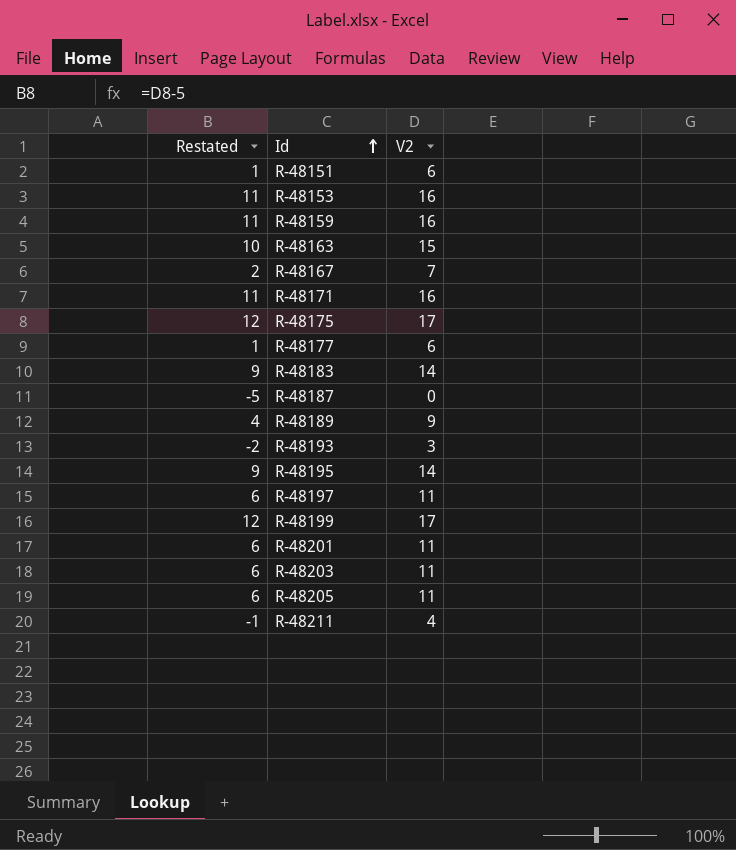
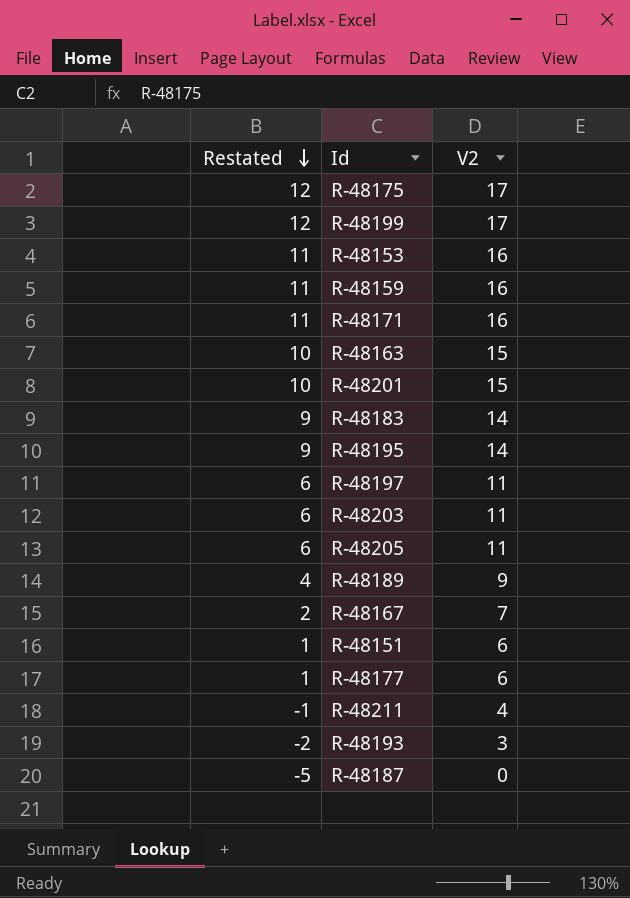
row order: Id ascending -> Restated descending
R-48201 | Restated: 6 -> 10
R-48201 | V2: 11 -> 15

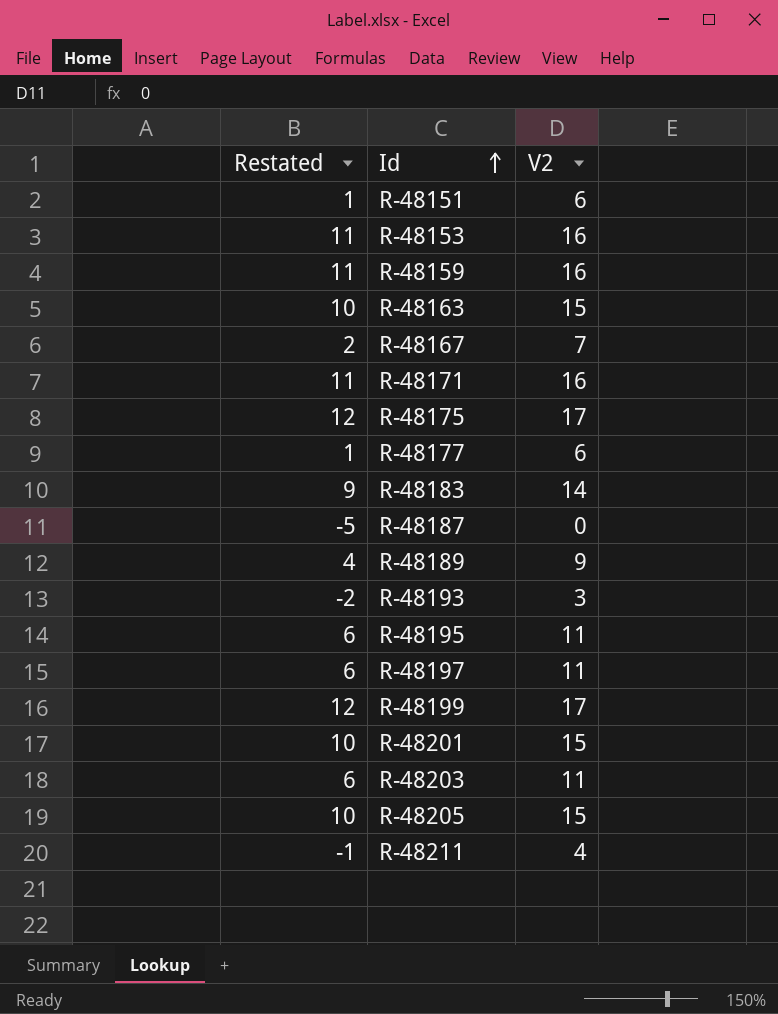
row order: Restated descending -> Id ascending
R-48195 | Restated: 9 -> 6
R-48195 | V2: 14 -> 11
R-48205 | Restated: 6 -> 10
R-48205 | V2: 11 -> 15

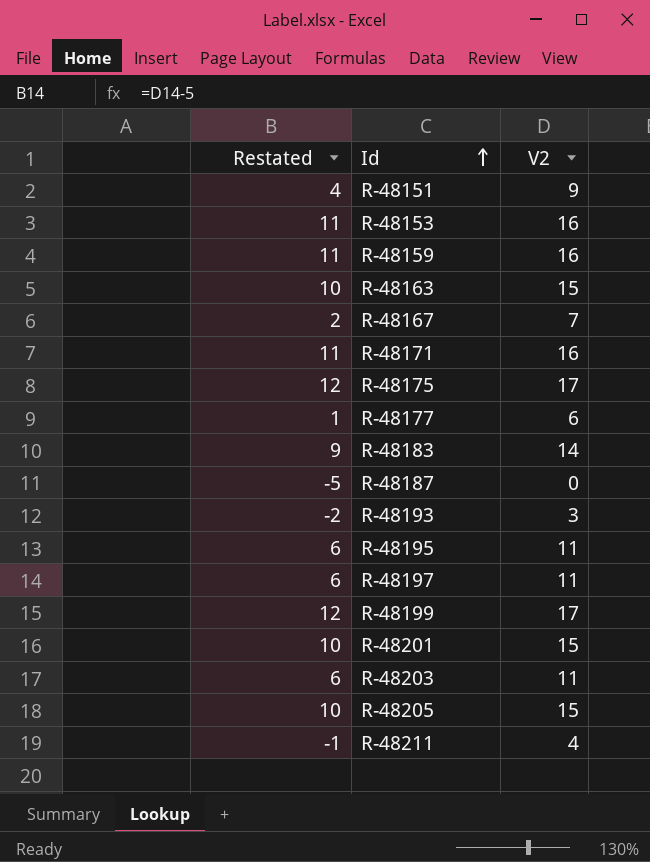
row R-48189: 4 | 9 -> none
R-48151 | Restated: 1 -> 4
R-48151 | V2: 6 -> 9

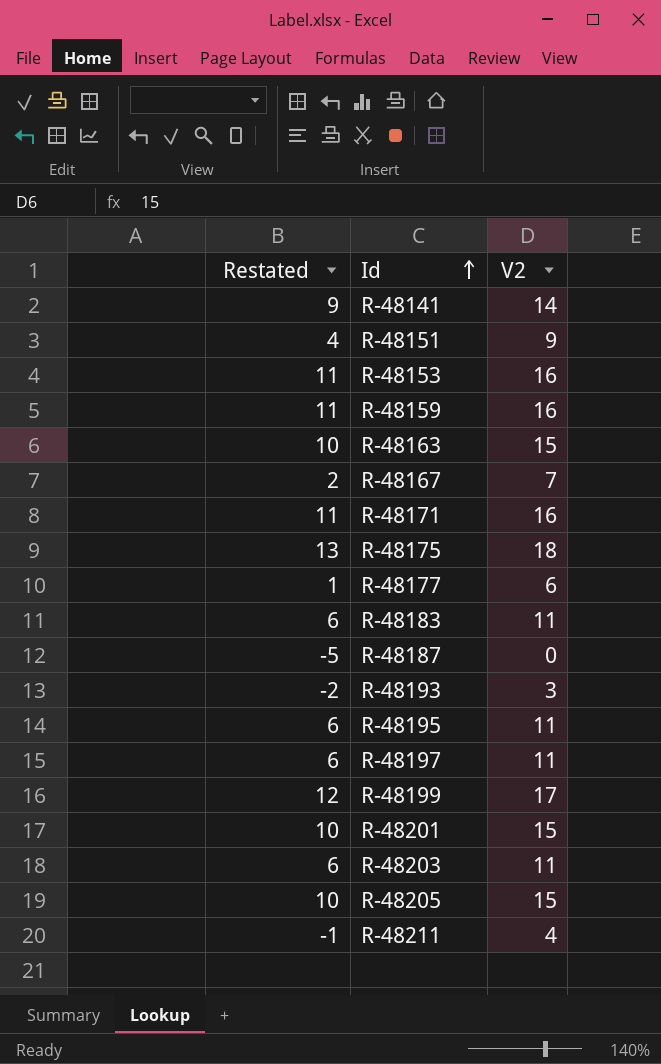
row R-48141: none -> 9 | 14
R-48175 | Restated: 12 -> 13
R-48175 | V2: 17 -> 18
R-48183 | Restated: 9 -> 6
R-48183 | V2: 14 -> 11

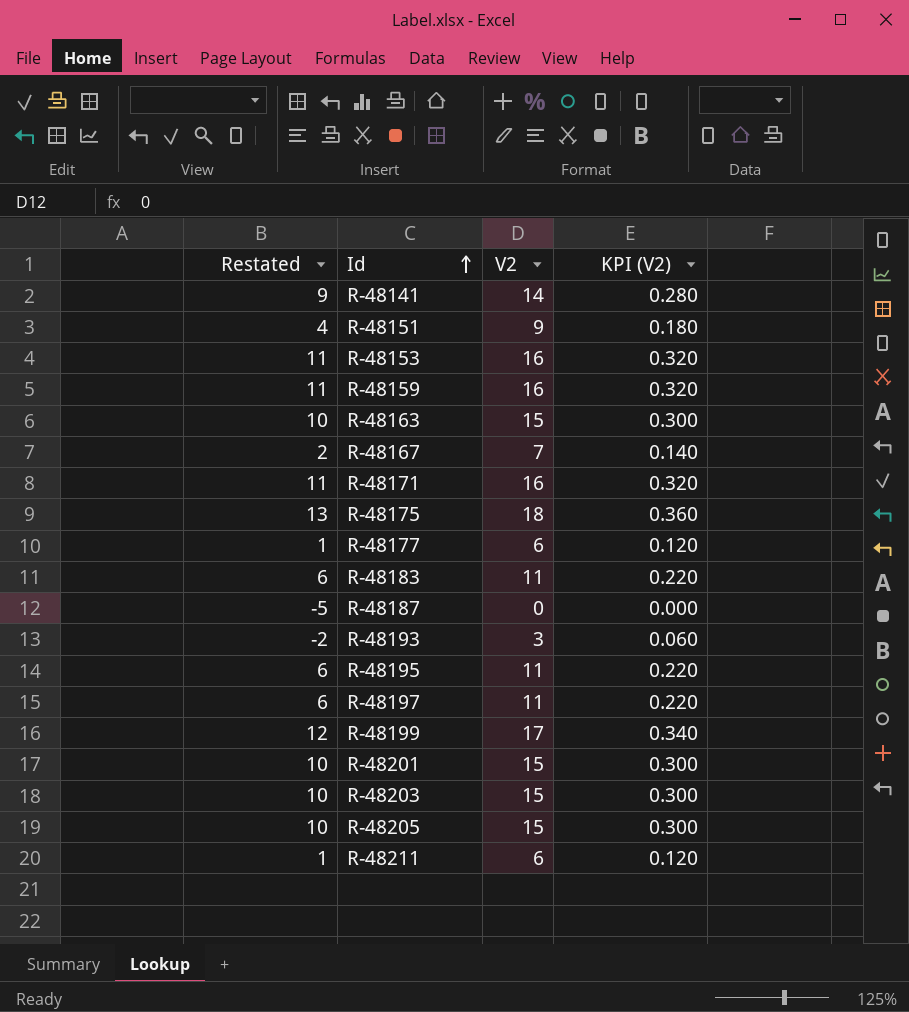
column KPI (V2) | formula: none -> [V2] * 0.02
R-48203 | Restated: 6 -> 10
R-48203 | V2: 11 -> 15
R-48211 | Restated: -1 -> 1
R-48211 | V2: 4 -> 6

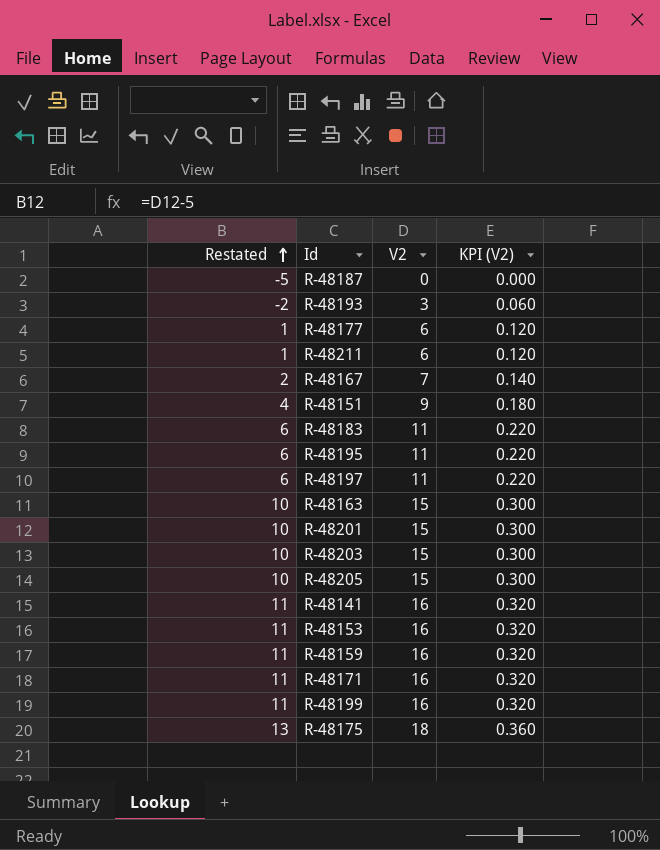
row order: Id ascending -> Restated ascending
R-48141 | Restated: 9 -> 11
R-48141 | V2: 14 -> 16
R-48141 | KPI (V2): 0.280 -> 0.320
R-48199 | Restated: 12 -> 11
R-48199 | V2: 17 -> 16
R-48199 | KPI (V2): 0.340 -> 0.320

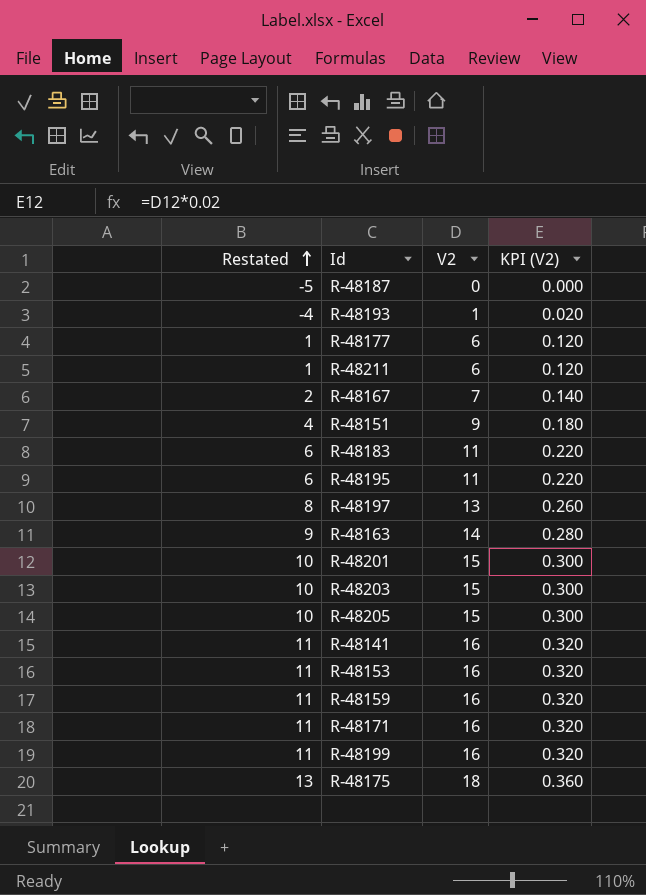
R-48193 | Restated: -2 -> -4
R-48193 | V2: 3 -> 1
R-48193 | KPI (V2): 0.060 -> 0.020
R-48197 | Restated: 6 -> 8
R-48197 | V2: 11 -> 13
R-48197 | KPI (V2): 0.220 -> 0.260
R-48163 | Restated: 10 -> 9
R-48163 | V2: 15 -> 14
R-48163 | KPI (V2): 0.300 -> 0.280

